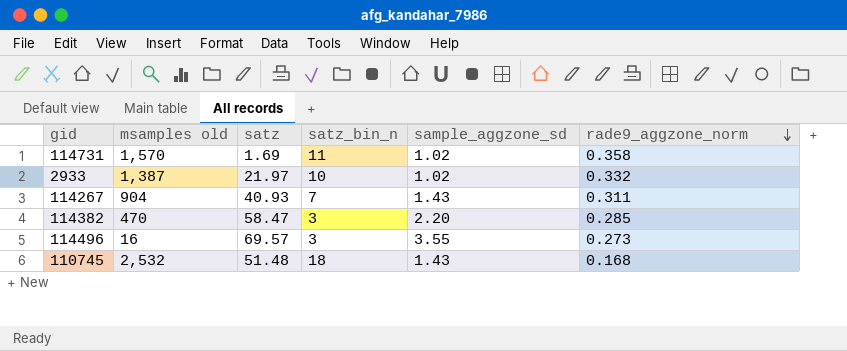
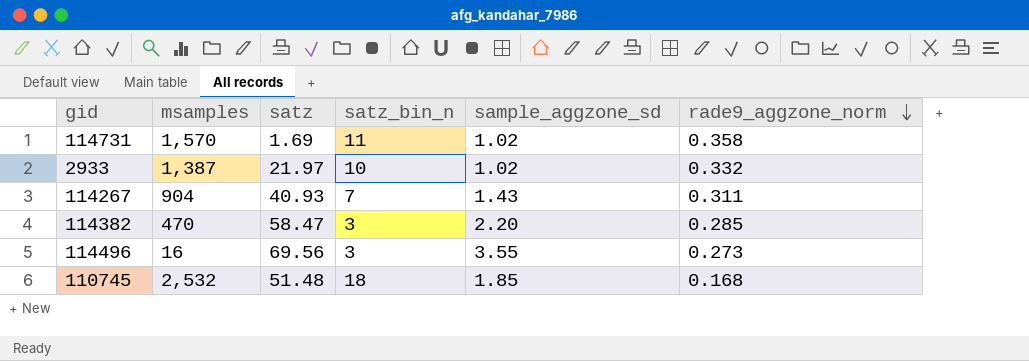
column name: msamples old -> msamples
114496 | satz: 69.57 -> 69.56
110745 | sample_aggzone_sd: 1.43 -> 1.85

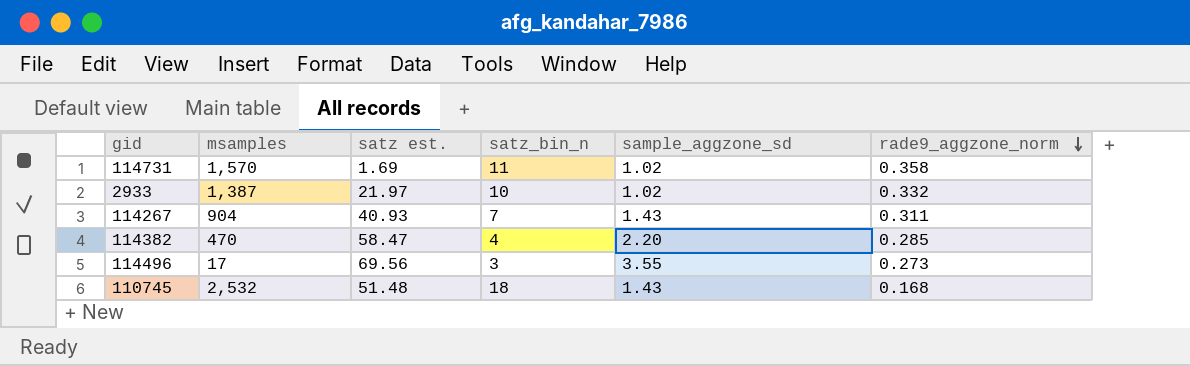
column name: satz -> satz est.
114382 | satz_bin_n: 3 -> 4
114496 | msamples: 16 -> 17
110745 | sample_aggzone_sd: 1.85 -> 1.43

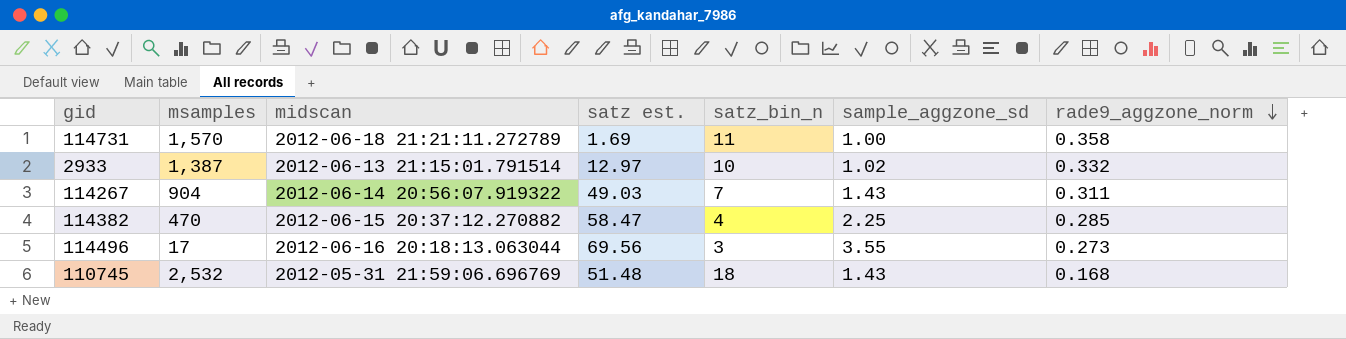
column midscan | position: none -> 3
114731 | sample_aggzone_sd: 1.02 -> 1.00
2933 | satz est.: 21.97 -> 12.97
114267 | satz est.: 40.93 -> 49.03
114382 | sample_aggzone_sd: 2.20 -> 2.25

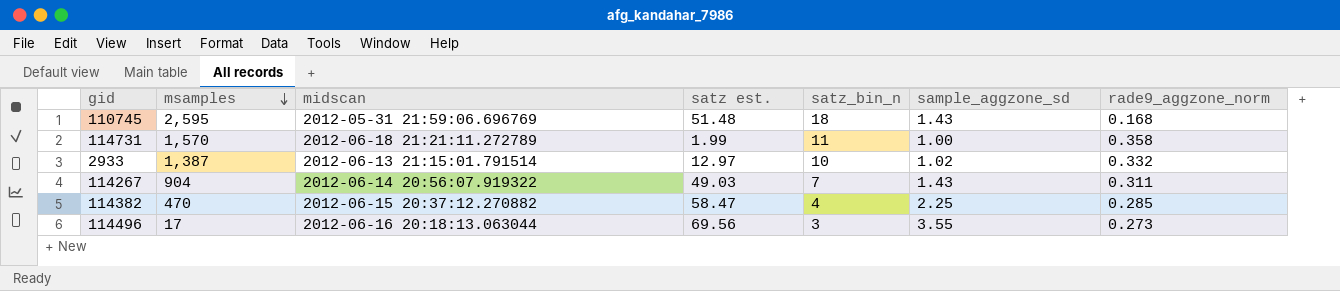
row order: rade9_aggzone_norm descending -> msamples descending
110745 | msamples: 2,532 -> 2,595
114731 | satz est.: 1.69 -> 1.99

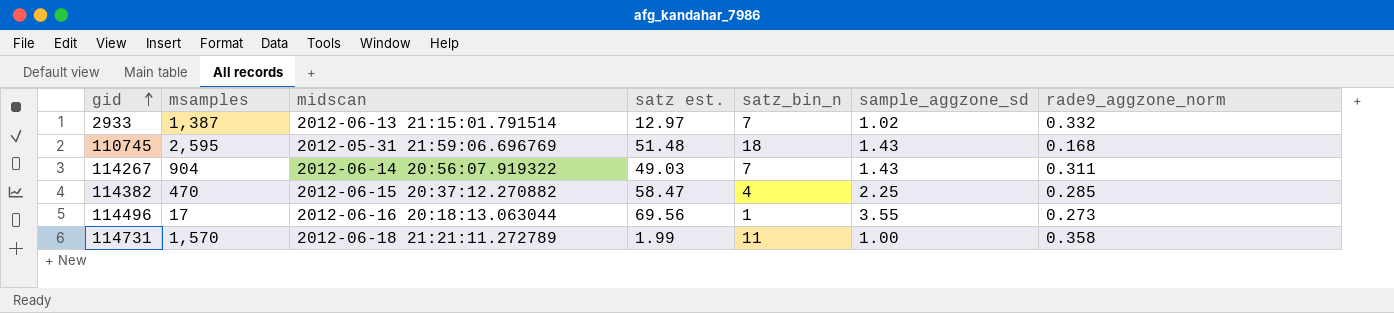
row order: msamples descending -> gid ascending
2933 | satz_bin_n: 10 -> 7
114496 | satz_bin_n: 3 -> 1

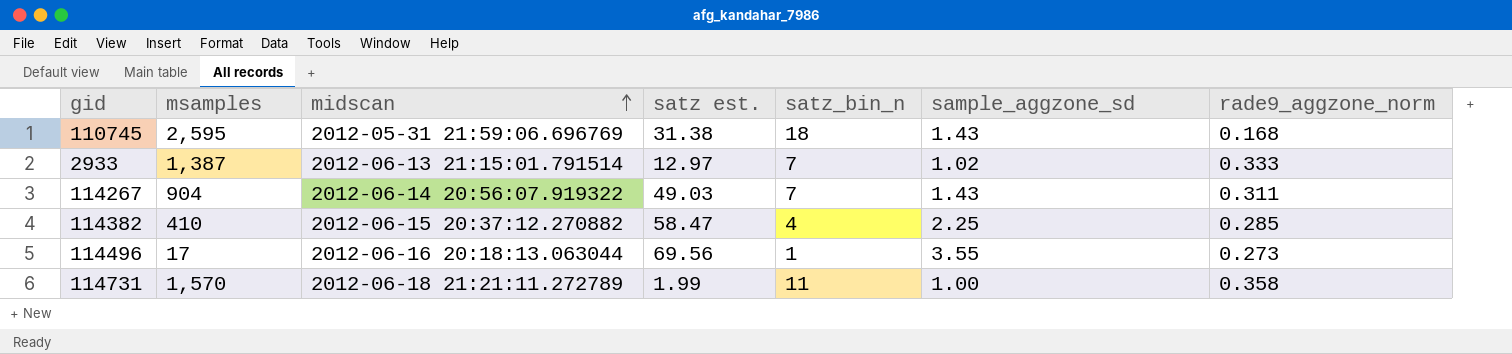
row order: gid ascending -> midscan ascending
110745 | satz est.: 51.48 -> 31.38
2933 | rade9_aggzone_norm: 0.332 -> 0.333
114382 | msamples: 470 -> 410

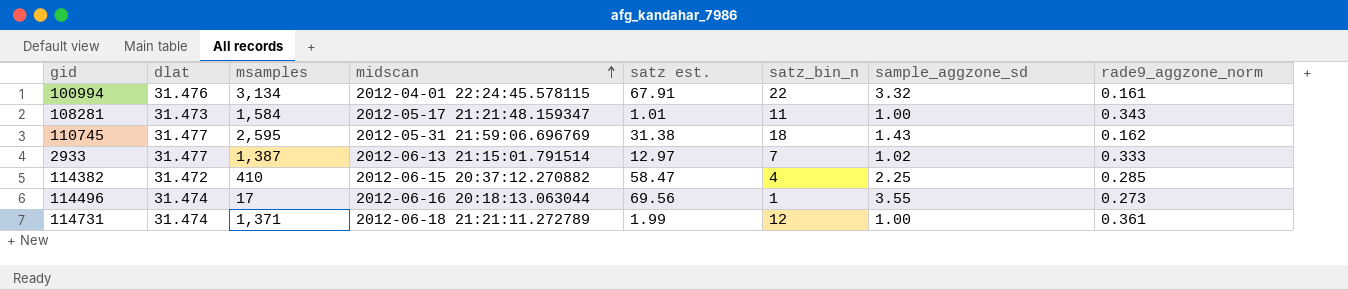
column dlat | position: none -> 2
row 114267: 904 | 2012-06-14 20:56:07.919322 | 49.03 | 7 | 1.43 | 0.311 -> none
row 100994: none -> 31.476 | 3,134 | 2012-04-01 22:24:45.578115 | 67.91 | 22 | 3.32 | 0.161
row 108281: none -> 31.473 | 1,584 | 2012-05-17 21:21:48.159347 | 1.01 | 11 | 1.00 | 0.343
110745 | rade9_aggzone_norm: 0.168 -> 0.162
114731 | msamples: 1,570 -> 1,371
114731 | satz_bin_n: 11 -> 12
114731 | rade9_aggzone_norm: 0.358 -> 0.361

